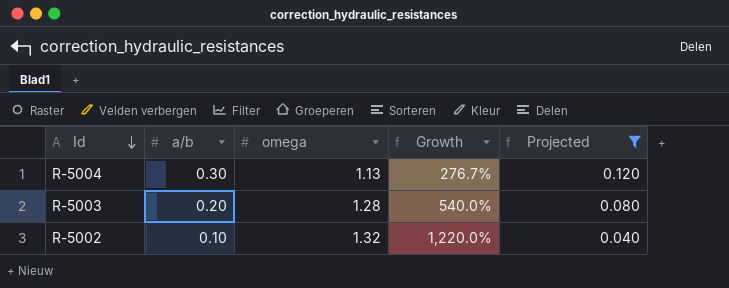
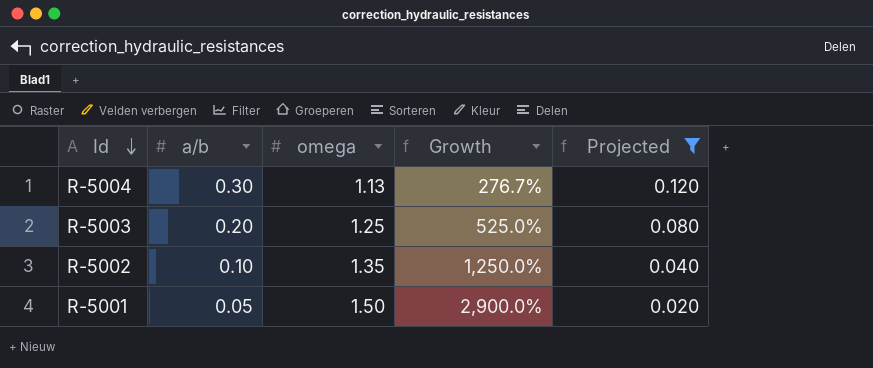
R-5003 | omega: 1.28 -> 1.25
R-5003 | Growth: 540.0% -> 525.0%
R-5002 | omega: 1.32 -> 1.35
R-5002 | Growth: 1,220.0% -> 1,250.0%
row R-5001: none -> 0.05 | 1.50 | 2,900.0% | 0.020

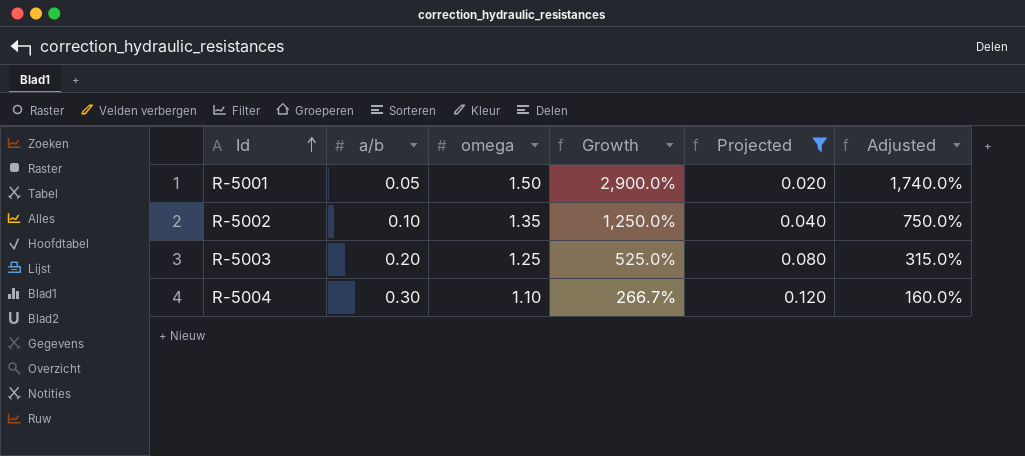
row order: Id descending -> Id ascending
column Adjusted | formula: none -> [Growth] * 0.6
R-5004 | omega: 1.13 -> 1.10
R-5004 | Growth: 276.7% -> 266.7%

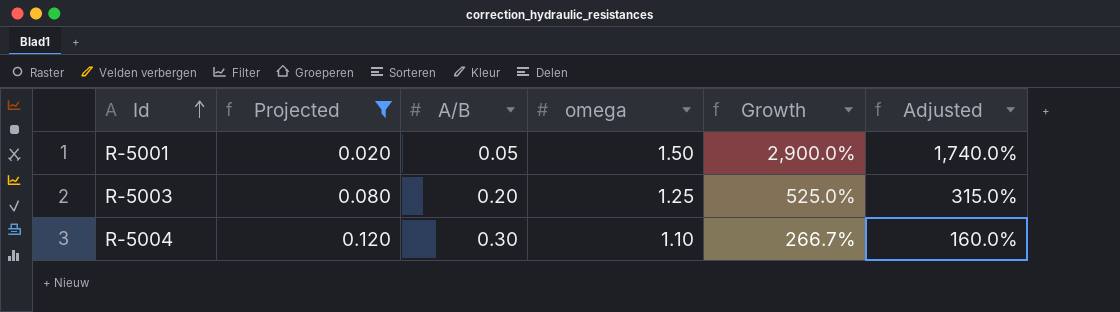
column Projected | position: 5 -> 2
column name: a/b -> A/B
row R-5002: 0.10 | 1.35 | 1,250.0% | 0.040 | 750.0% -> none

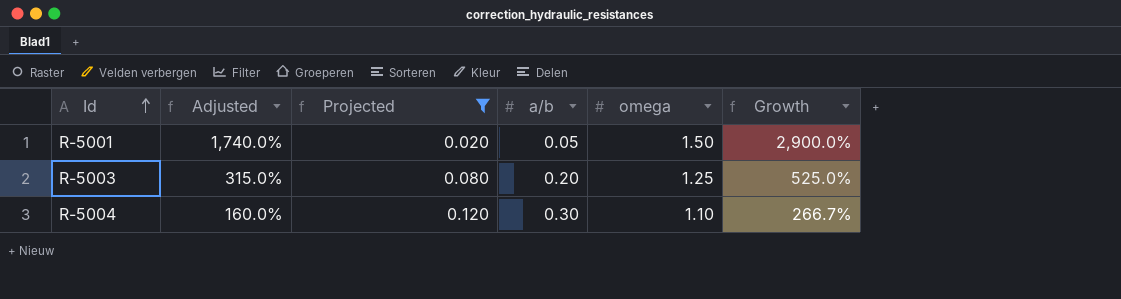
column Adjusted | position: 6 -> 2
column name: A/B -> a/b

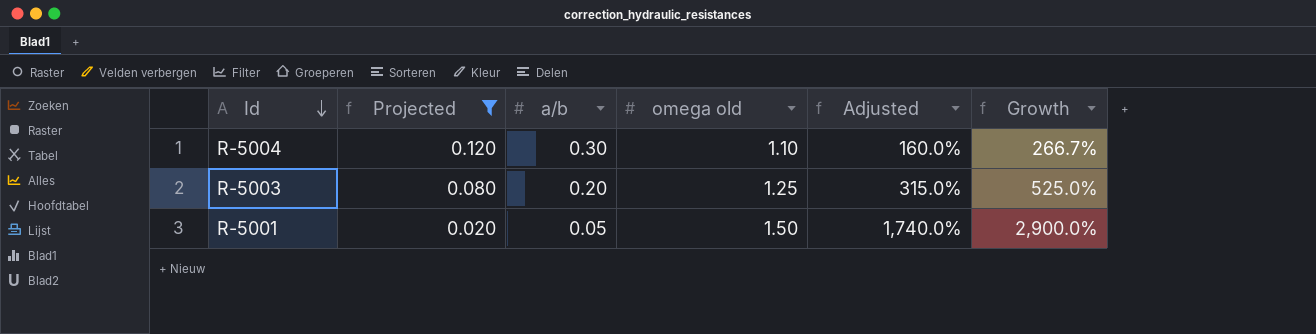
row order: Id ascending -> Id descending
column name: omega -> omega old
column Adjusted | position: 2 -> 5

